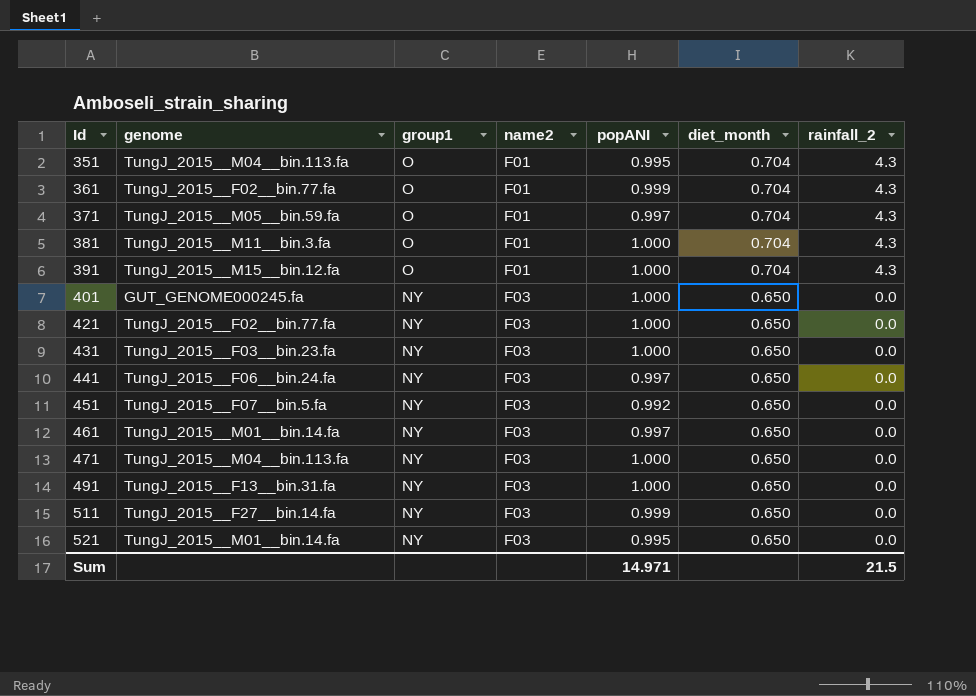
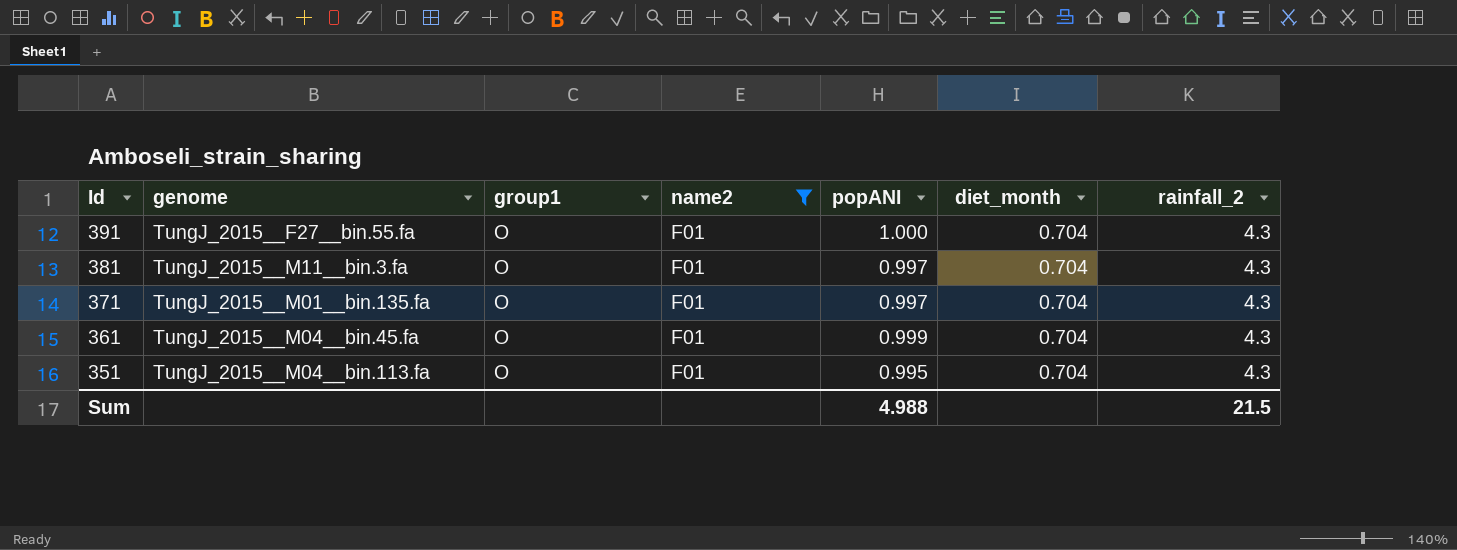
filter: none -> name2 = F01
row order: Id ascending -> Id descending
391 | genome: TungJ_2015__M15__bin.12.fa -> TungJ_2015__F27__bin.55.fa
381 | popANI: 1.000 -> 0.997
371 | genome: TungJ_2015__M05__bin.59.fa -> TungJ_2015__M01__bin.135.fa
361 | genome: TungJ_2015__F02__bin.77.fa -> TungJ_2015__M04__bin.45.fa
Sum | popANI: 14.971 -> 4.988

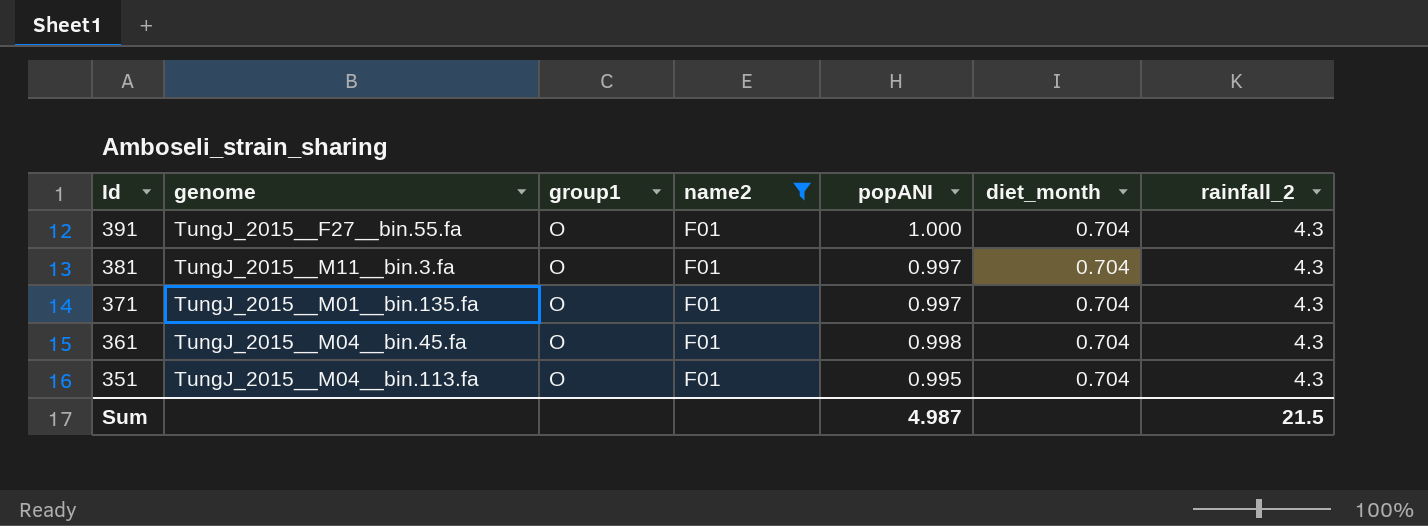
361 | popANI: 0.999 -> 0.998
Sum | popANI: 4.988 -> 4.987

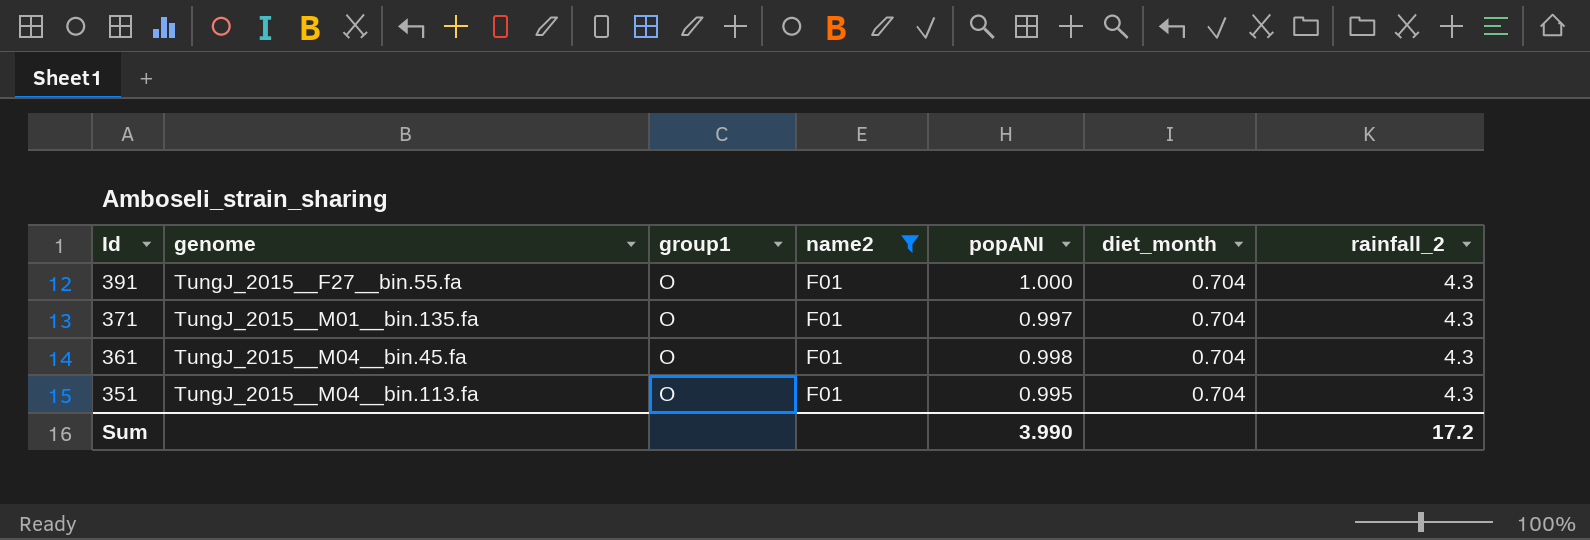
row 381: TungJ_2015__M11__bin.3.fa | O | F01 | 0.997 | 0.704 | 4.3 -> none
Sum | popANI: 4.987 -> 3.990
Sum | rainfall_2: 21.5 -> 17.2

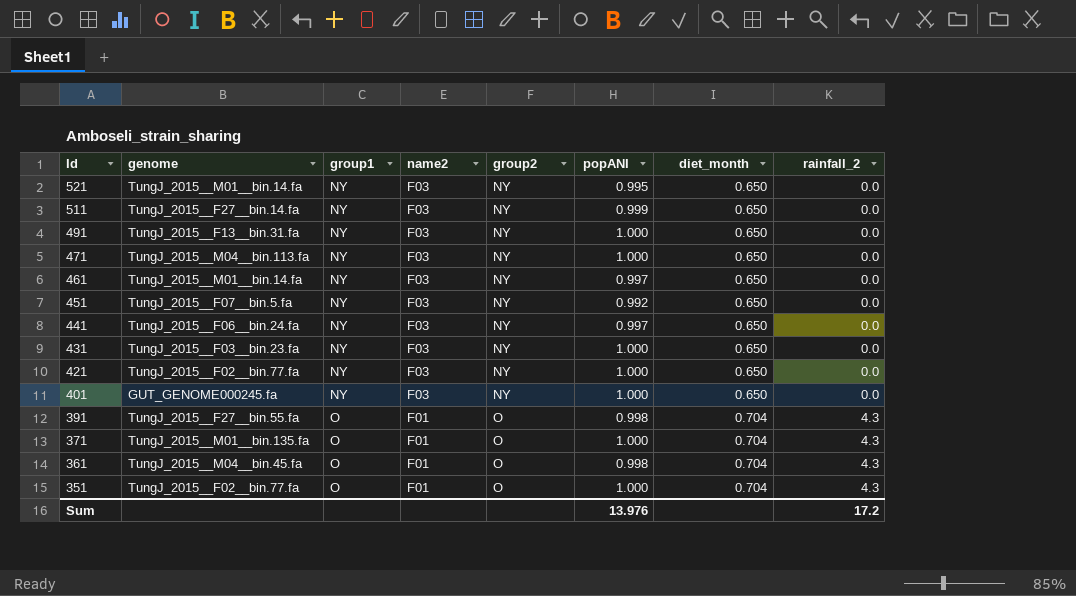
filter: name2 = F01 -> none
column group2 | position: none -> 5
391 | popANI: 1.000 -> 0.998
371 | popANI: 0.997 -> 1.000
351 | genome: TungJ_2015__M04__bin.113.fa -> TungJ_2015__F02__bin.77.fa
351 | popANI: 0.995 -> 1.000
Sum | popANI: 3.990 -> 13.976

